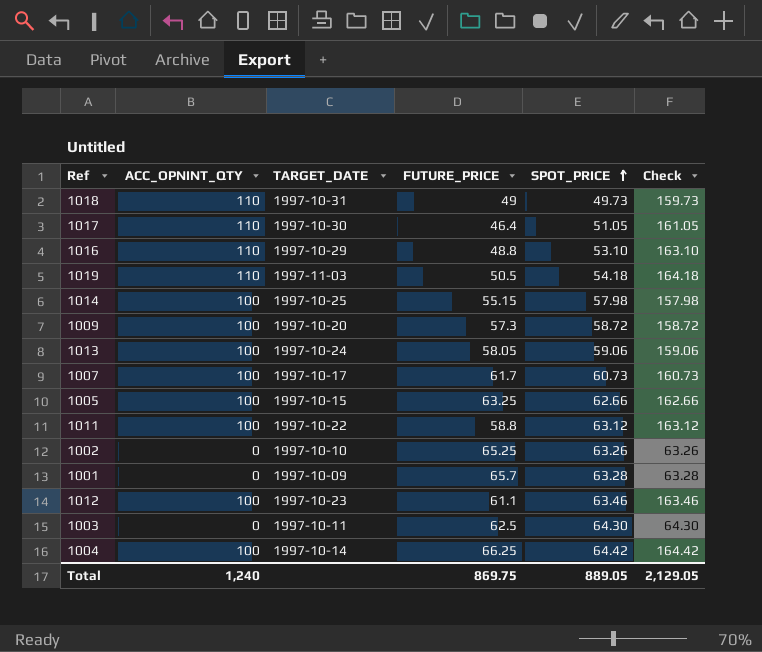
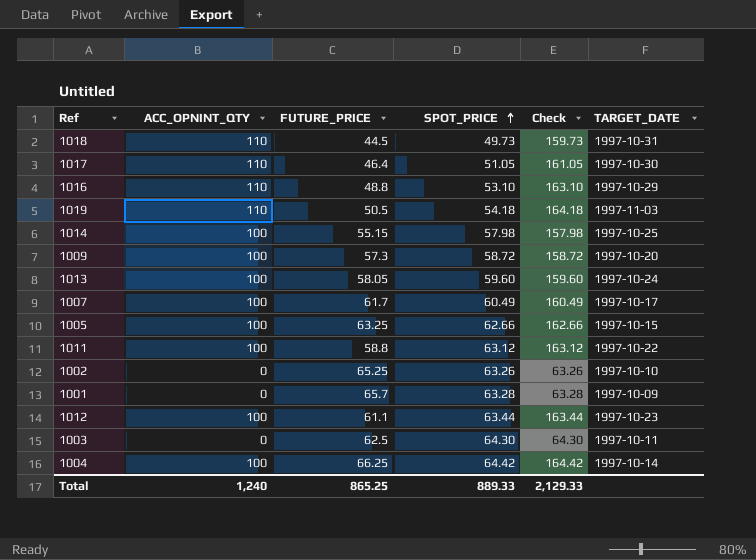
column TARGET_DATE | position: 3 -> 6
1018 | FUTURE_PRICE: 49 -> 44.5
1013 | SPOT_PRICE: 59.06 -> 59.60
1013 | Check: 159.06 -> 159.60
1007 | SPOT_PRICE: 60.73 -> 60.49
1007 | Check: 160.73 -> 160.49
1012 | SPOT_PRICE: 63.46 -> 63.44
1012 | Check: 163.46 -> 163.44
Total | FUTURE_PRICE: 869.75 -> 865.25
Total | SPOT_PRICE: 889.05 -> 889.33
Total | Check: 2,129.05 -> 2,129.33

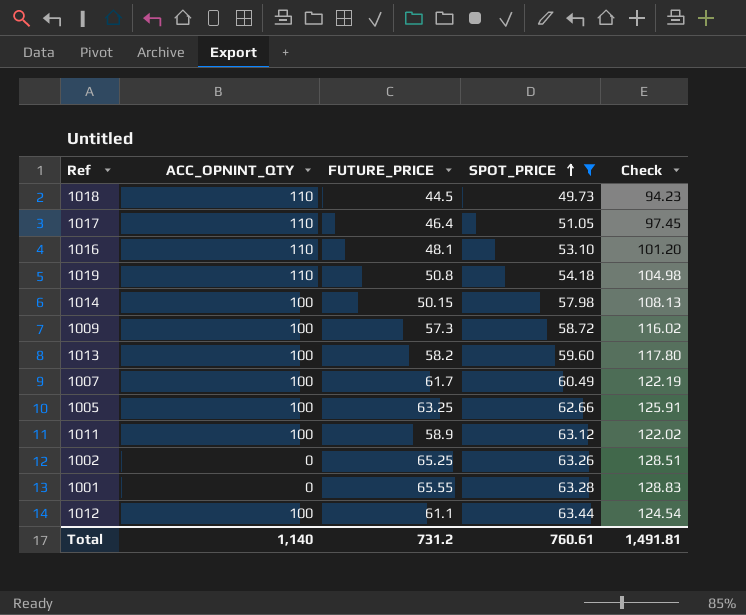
filter: none -> SPOT_PRICE <= 63.44
column TARGET_DATE | position: 6 -> none
column Check | formula: [ACC_OPNINT_QTY] + [SPOT_PRICE] -> [FUTURE_PRICE] + [SPOT_PRICE]
1016 | FUTURE_PRICE: 48.8 -> 48.1
1019 | FUTURE_PRICE: 50.5 -> 50.8
1014 | FUTURE_PRICE: 55.15 -> 50.15
1013 | FUTURE_PRICE: 58.05 -> 58.2
1011 | FUTURE_PRICE: 58.8 -> 58.9
1001 | FUTURE_PRICE: 65.7 -> 65.55
Total | ACC_OPNINT_QTY: 1,240 -> 1,140
Total | FUTURE_PRICE: 865.25 -> 731.2
Total | SPOT_PRICE: 889.33 -> 760.61
Total | Check: 2,129.33 -> 1,491.81

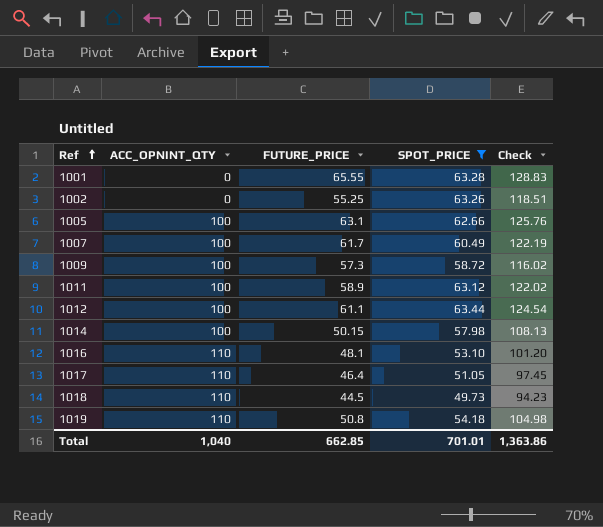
row order: SPOT_PRICE ascending -> Ref ascending
row 1013: 100 | 58.2 | 59.60 | 117.80 -> none
1002 | FUTURE_PRICE: 65.25 -> 55.25
1002 | Check: 128.51 -> 118.51
1005 | FUTURE_PRICE: 63.25 -> 63.1
1005 | Check: 125.91 -> 125.76
Total | ACC_OPNINT_QTY: 1,140 -> 1,040
Total | FUTURE_PRICE: 731.2 -> 662.85
Total | SPOT_PRICE: 760.61 -> 701.01
Total | Check: 1,491.81 -> 1,363.86

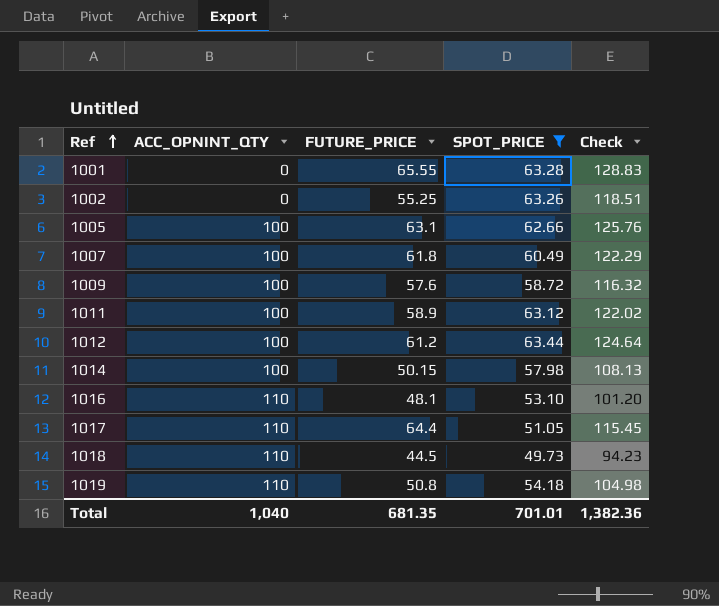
1007 | FUTURE_PRICE: 61.7 -> 61.8
1007 | Check: 122.19 -> 122.29
1009 | FUTURE_PRICE: 57.3 -> 57.6
1009 | Check: 116.02 -> 116.32
1012 | FUTURE_PRICE: 61.1 -> 61.2
1012 | Check: 124.54 -> 124.64
1017 | FUTURE_PRICE: 46.4 -> 64.4
1017 | Check: 97.45 -> 115.45
Total | FUTURE_PRICE: 662.85 -> 681.35
Total | Check: 1,363.86 -> 1,382.36

